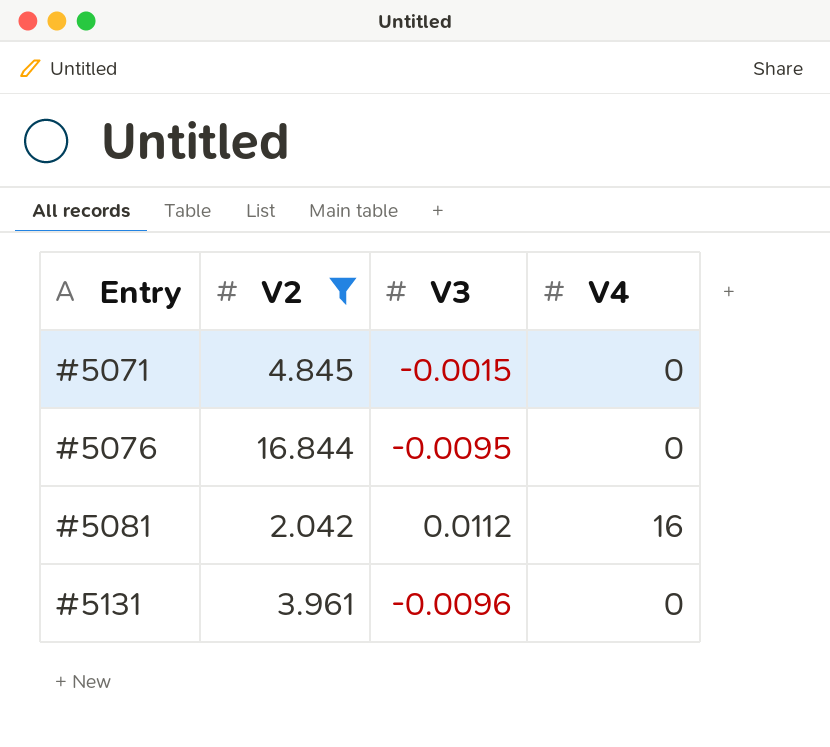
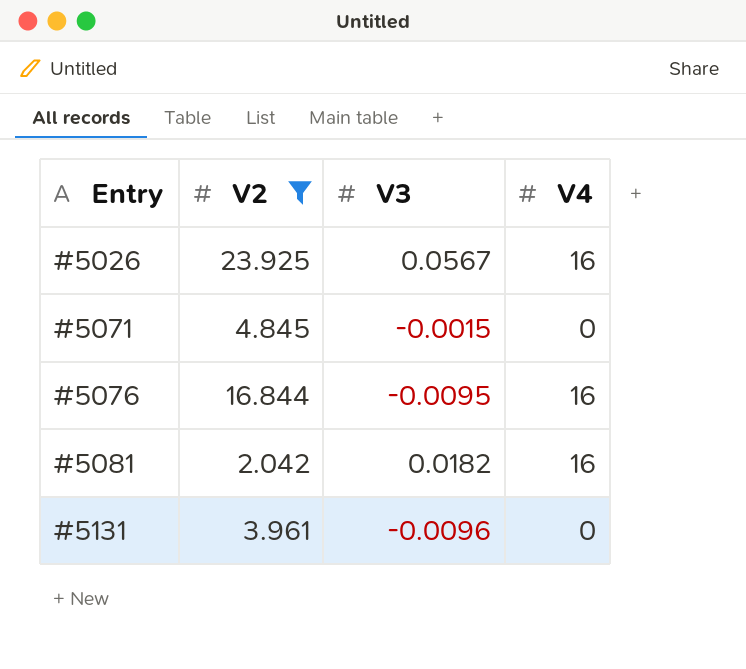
row #5026: none -> 23.925 | 0.0567 | 16
#5076 | V4: 0 -> 16
#5081 | V3: 0.0112 -> 0.0182

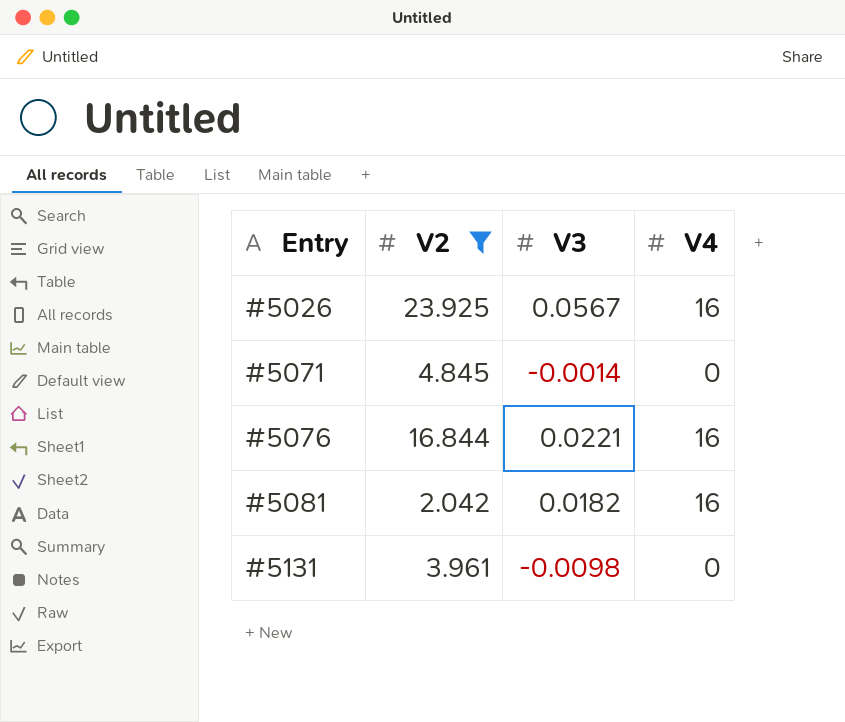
#5071 | V3: -0.0015 -> -0.0014
#5076 | V3: -0.0095 -> 0.0221
#5131 | V3: -0.0096 -> -0.0098

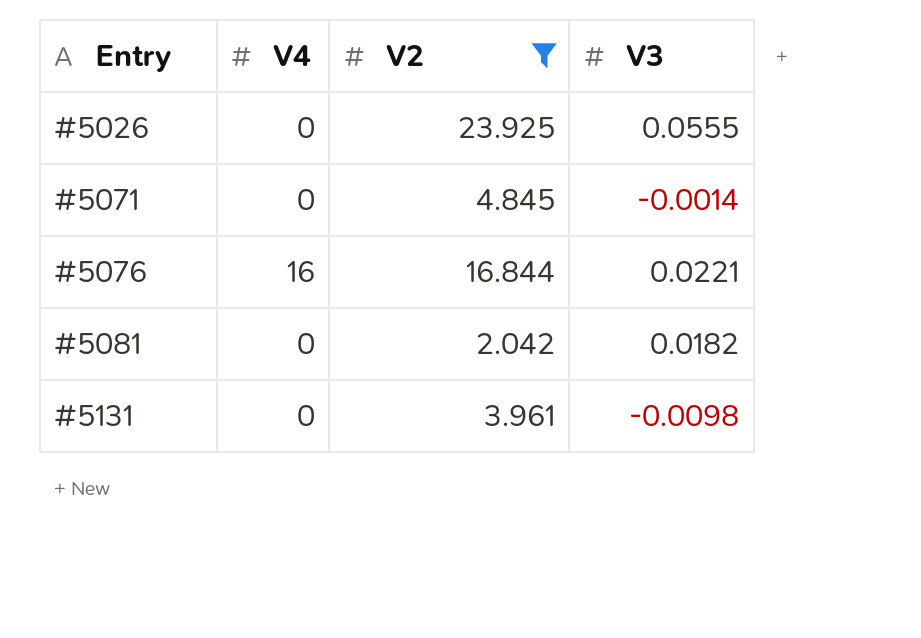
column V4 | position: 4 -> 2
#5026 | V4: 16 -> 0
#5026 | V3: 0.0567 -> 0.0555
#5081 | V4: 16 -> 0

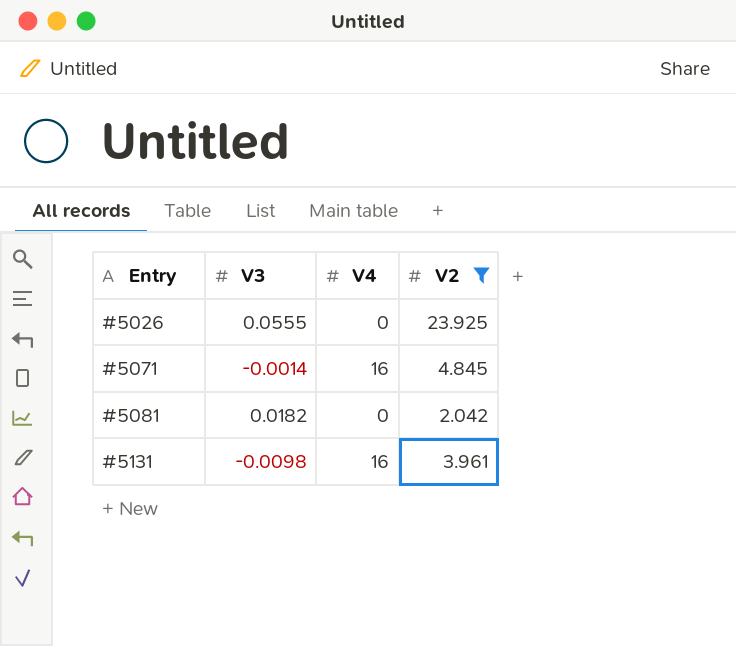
column V3 | position: 4 -> 2
row #5076: 16 | 16.844 | 0.0221 -> none
#5071 | V4: 0 -> 16
#5131 | V4: 0 -> 16

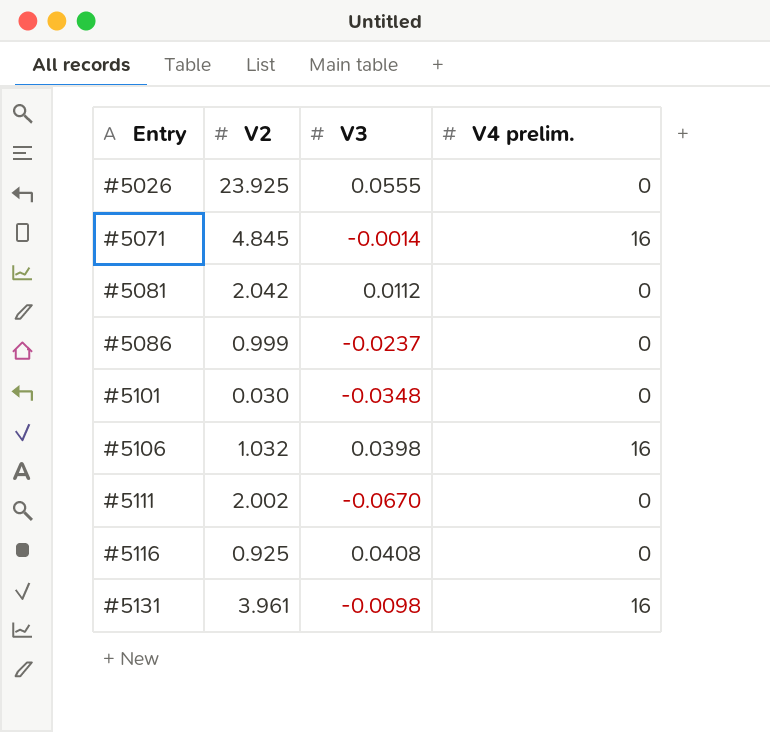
filter: V2 >= 2.042 -> none
column V2 | position: 4 -> 2
column name: V4 -> V4 prelim.
#5081 | V3: 0.0182 -> 0.0112

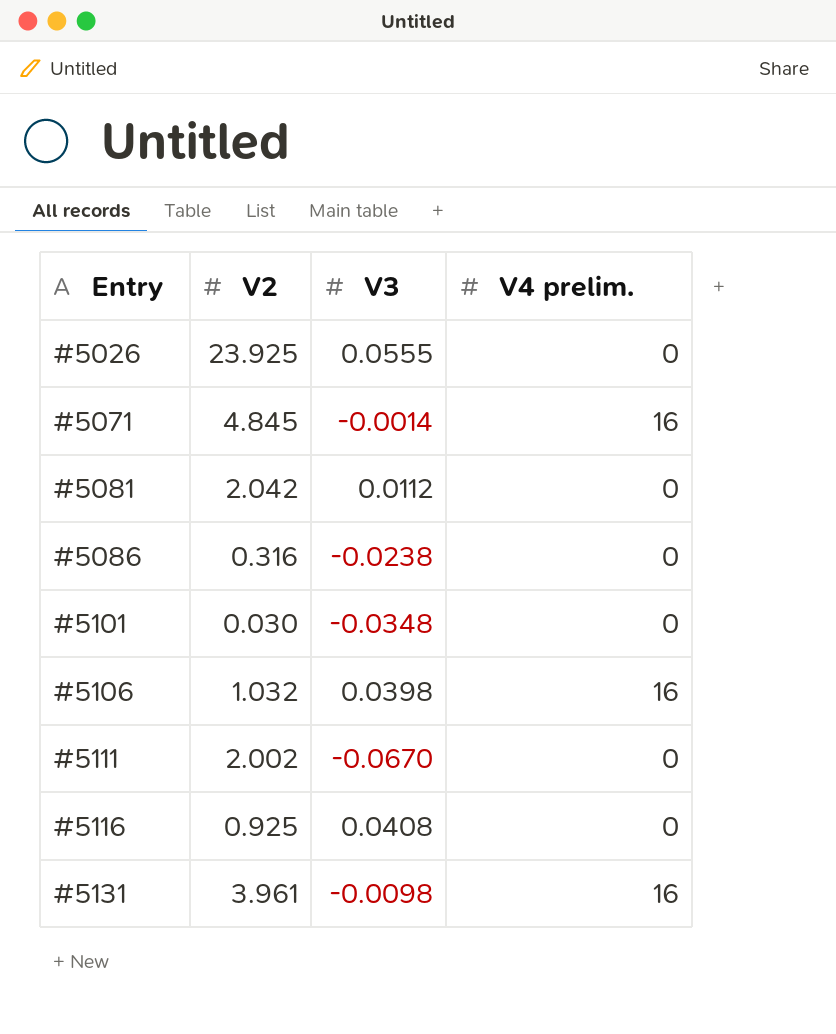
#5086 | V2: 0.999 -> 0.316
#5086 | V3: -0.0237 -> -0.0238

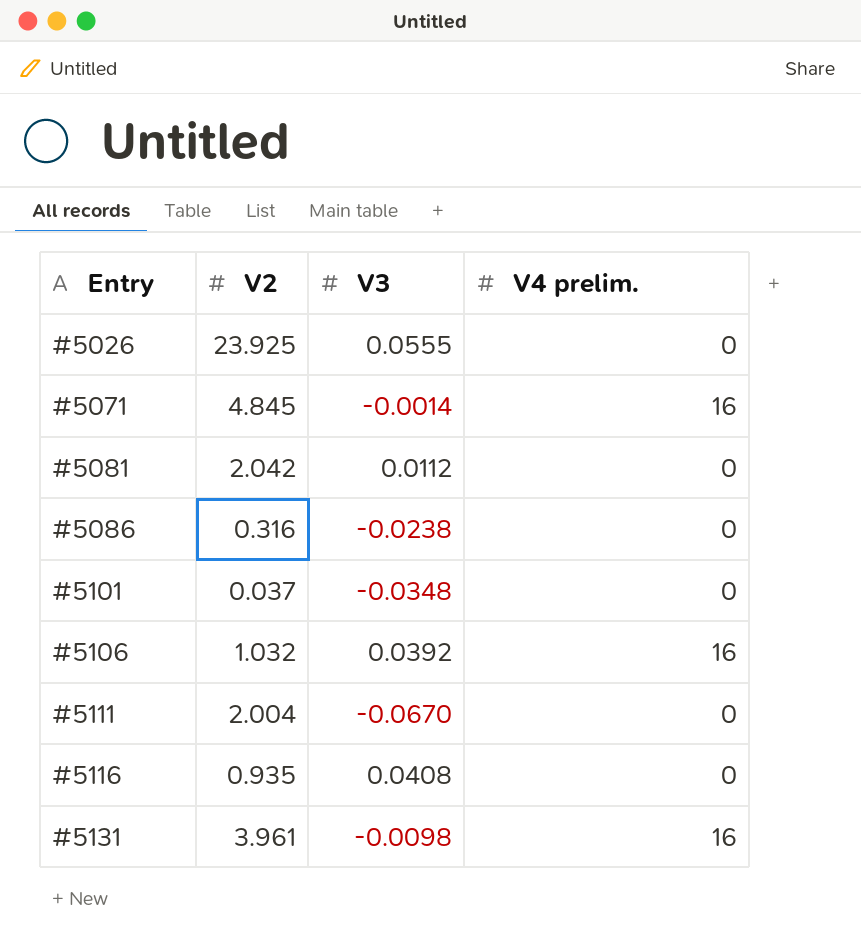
#5101 | V2: 0.030 -> 0.037
#5106 | V3: 0.0398 -> 0.0392
#5111 | V2: 2.002 -> 2.004
#5116 | V2: 0.925 -> 0.935

